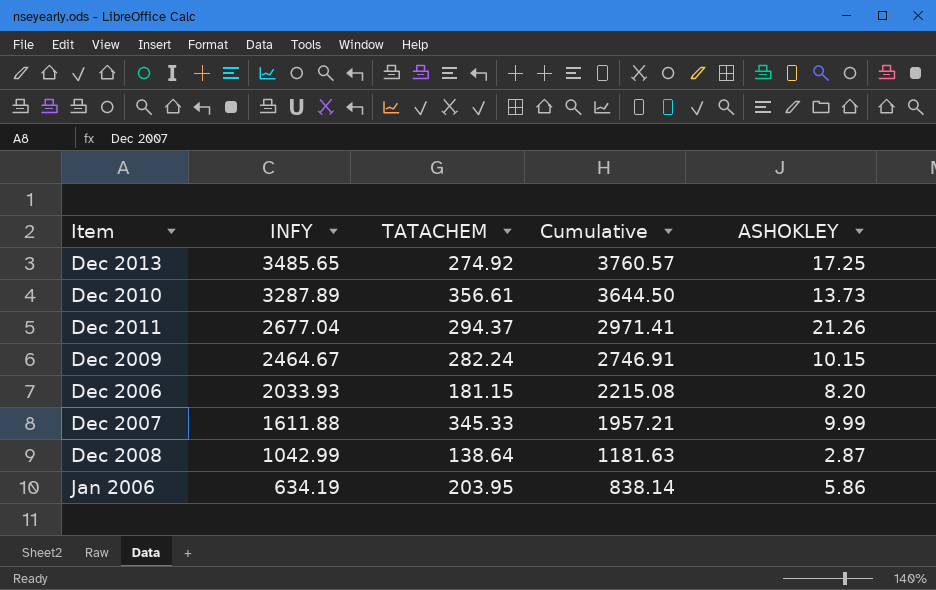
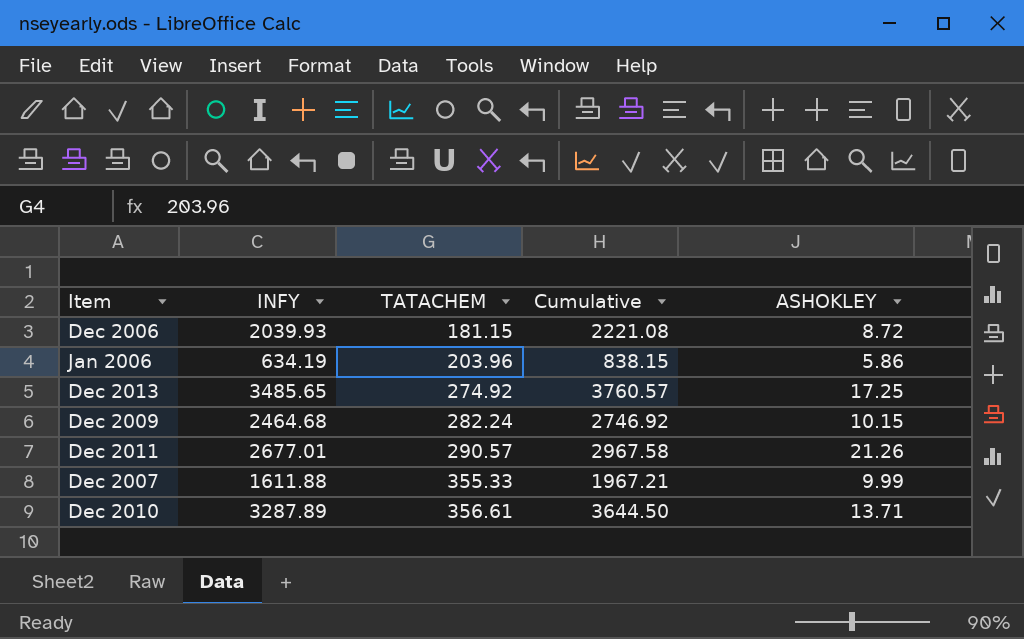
row order: INFY descending -> TATACHEM ascending
row Dec 2008: 1042.99 | 138.64 | 1181.63 | 2.87 -> none
Dec 2006 | INFY: 2033.93 -> 2039.93
Dec 2006 | Cumulative: 2215.08 -> 2221.08
Dec 2006 | ASHOKLEY: 8.20 -> 8.72
Jan 2006 | TATACHEM: 203.95 -> 203.96
Jan 2006 | Cumulative: 838.14 -> 838.15
Dec 2009 | INFY: 2464.67 -> 2464.68
Dec 2009 | Cumulative: 2746.91 -> 2746.92
Dec 2011 | INFY: 2677.04 -> 2677.01
Dec 2011 | TATACHEM: 294.37 -> 290.57
Dec 2011 | Cumulative: 2971.41 -> 2967.58
Dec 2007 | TATACHEM: 345.33 -> 355.33
Dec 2007 | Cumulative: 1957.21 -> 1967.21
Dec 2010 | ASHOKLEY: 13.73 -> 13.71

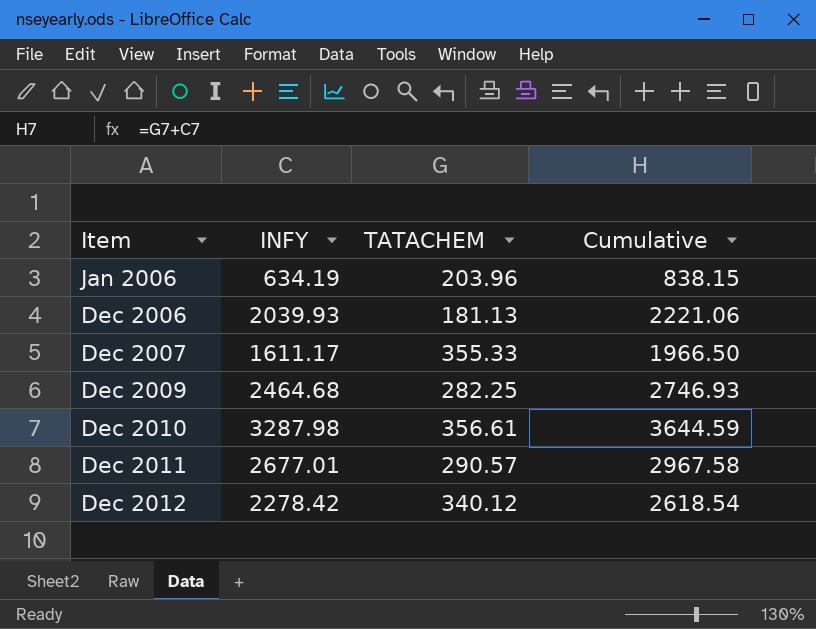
row order: TATACHEM ascending -> Item ascending
column ASHOKLEY | position: 5 -> none
row Dec 2013: 3485.65 | 274.92 | 3760.57 | 17.25 -> none
Dec 2006 | TATACHEM: 181.15 -> 181.13
Dec 2006 | Cumulative: 2221.08 -> 2221.06
Dec 2007 | INFY: 1611.88 -> 1611.17
Dec 2007 | Cumulative: 1967.21 -> 1966.50
Dec 2009 | TATACHEM: 282.24 -> 282.25
Dec 2009 | Cumulative: 2746.92 -> 2746.93
Dec 2010 | INFY: 3287.89 -> 3287.98
Dec 2010 | Cumulative: 3644.50 -> 3644.59
row Dec 2012: none -> 2278.42 | 340.12 | 2618.54

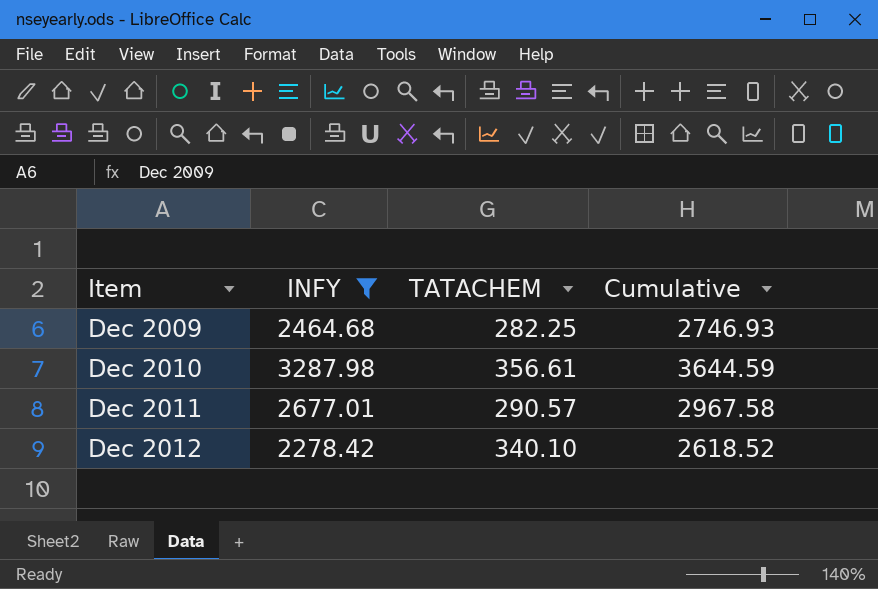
filter: none -> INFY >= 2278.42
Dec 2012 | TATACHEM: 340.12 -> 340.10
Dec 2012 | Cumulative: 2618.54 -> 2618.52

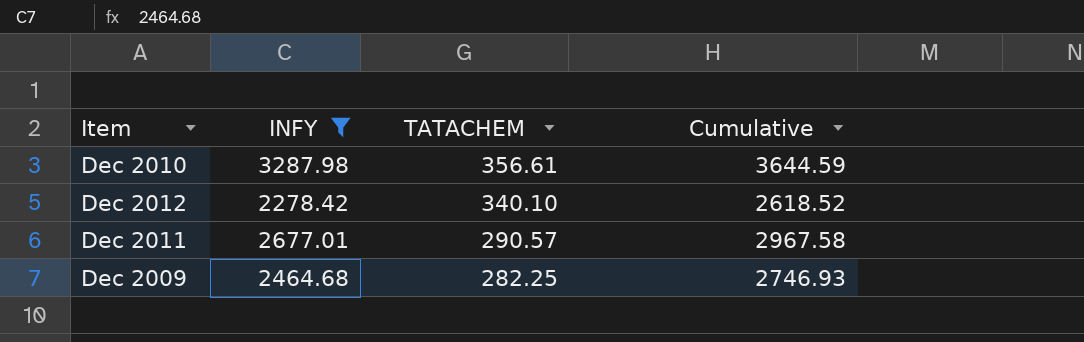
row order: Item ascending -> TATACHEM descending

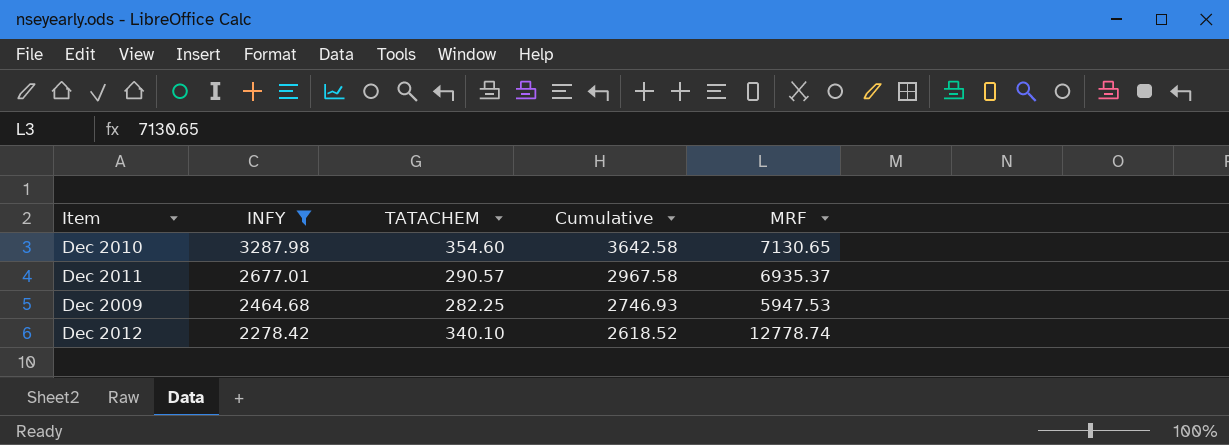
row order: TATACHEM descending -> INFY descending
column MRF | position: none -> 5
Dec 2010 | TATACHEM: 356.61 -> 354.60
Dec 2010 | Cumulative: 3644.59 -> 3642.58

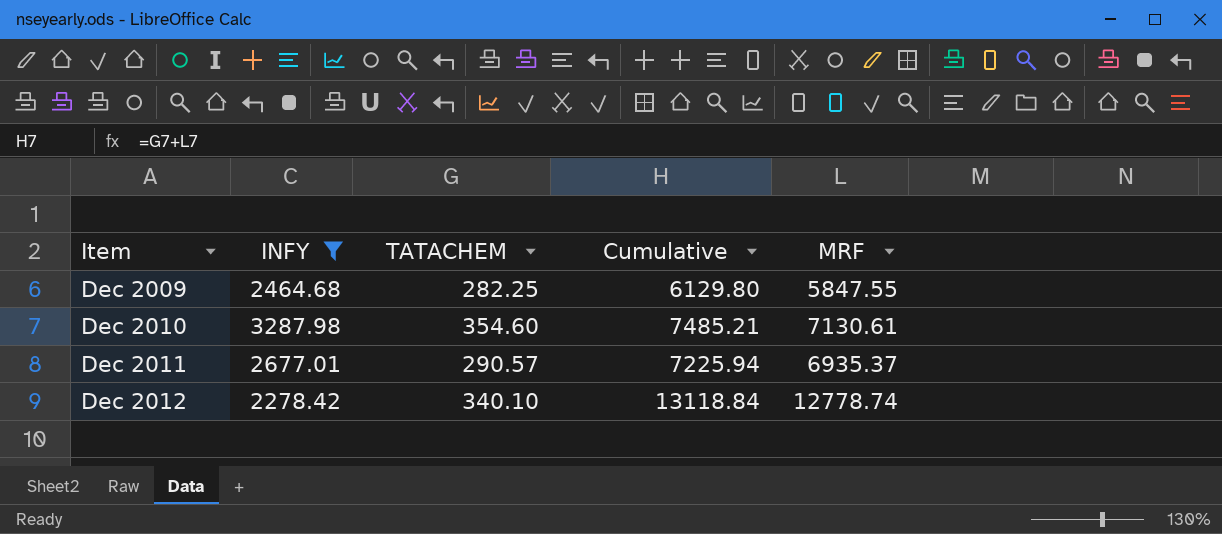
row order: INFY descending -> Item ascending
column Cumulative | formula: [INFY] + [TATACHEM] -> [TATACHEM] + [MRF]
Dec 2009 | MRF: 5947.53 -> 5847.55
Dec 2010 | MRF: 7130.65 -> 7130.61

